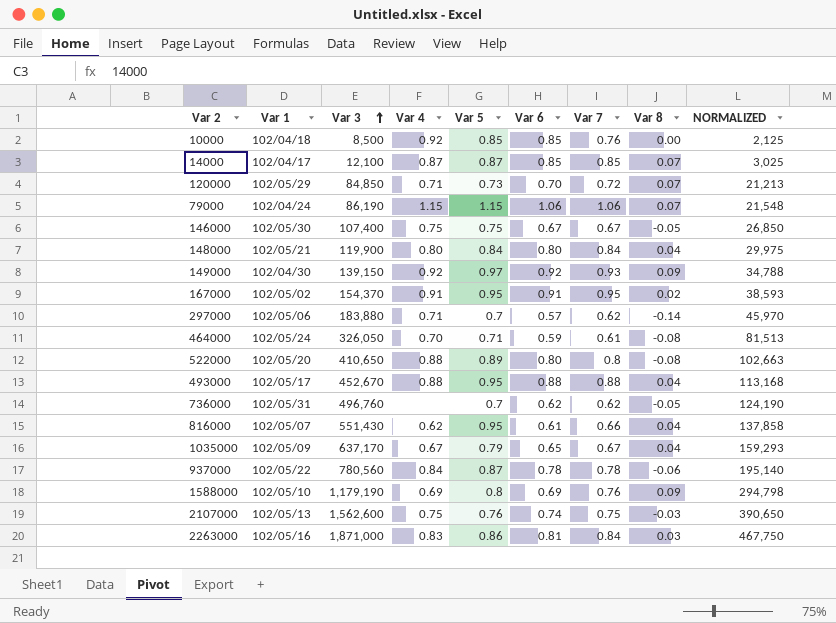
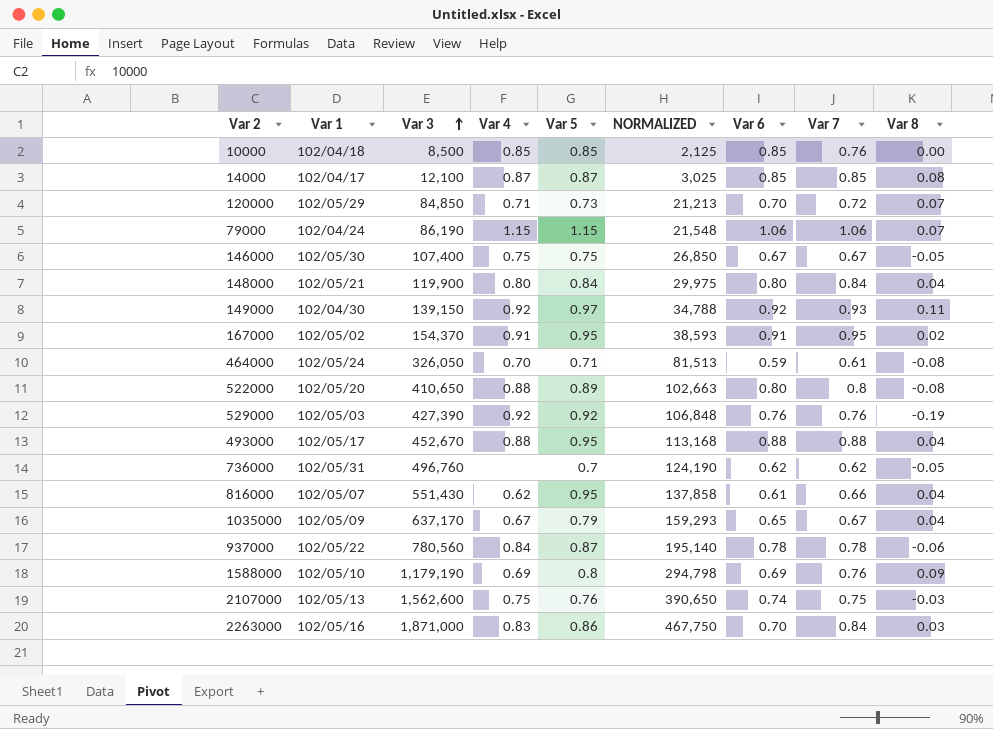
column NORMALIZED | position: 9 -> 6
row 297000: 102/05/06 | 183,880 | 0.71 | 0.7 | 0.57 | 0.62 | -0.14 | 45,970 -> none
10000 | Var 4: 0.92 -> 0.85
14000 | Var 8: 0.07 -> 0.08
149000 | Var 8: 0.09 -> 0.11
row 529000: none -> 102/05/03 | 427,390 | 0.92 | 0.92 | 106,848 | 0.76 | 0.76 | -0.19
2263000 | Var 6: 0.81 -> 0.70

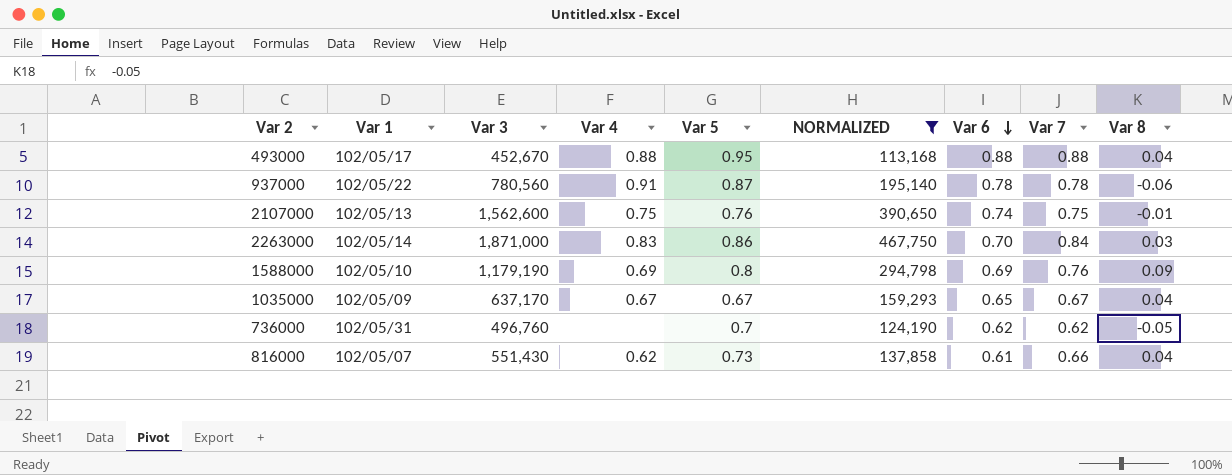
filter: none -> NORMALIZED >= 113,168
row order: Var 3 ascending -> Var 6 descending
937000 | Var 4: 0.84 -> 0.91
2107000 | Var 8: -0.03 -> -0.01
2263000 | Var 1: 102/05/16 -> 102/05/14
1035000 | Var 5: 0.79 -> 0.67
816000 | Var 5: 0.95 -> 0.73

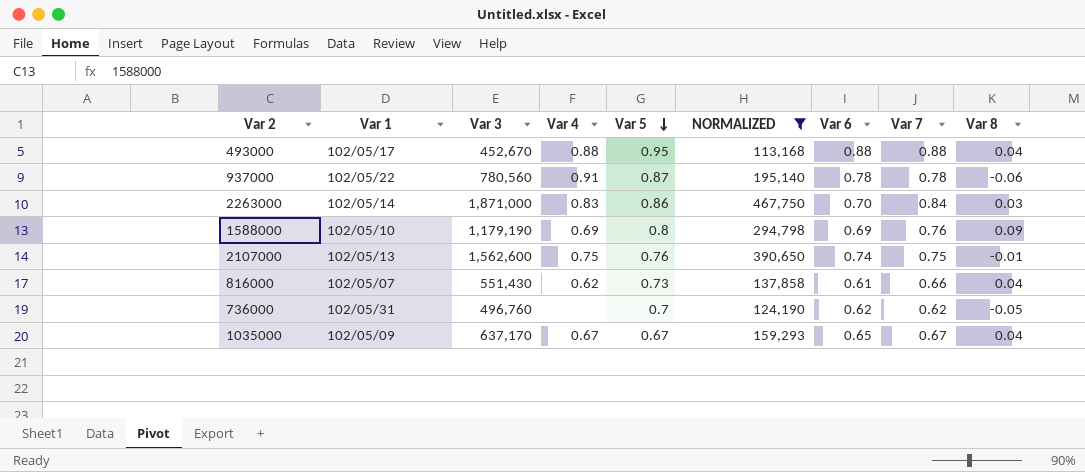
row order: Var 6 descending -> Var 5 descending

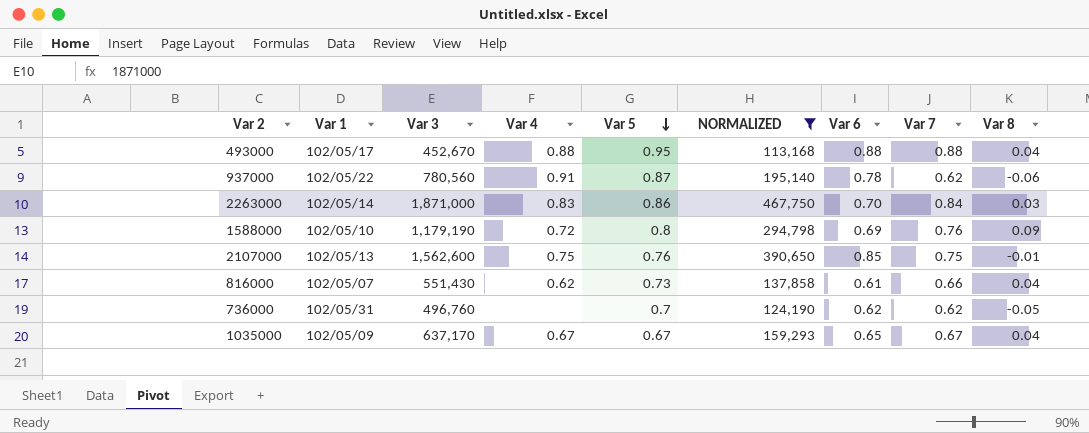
937000 | Var 7: 0.78 -> 0.62
1588000 | Var 4: 0.69 -> 0.72
2107000 | Var 6: 0.74 -> 0.85

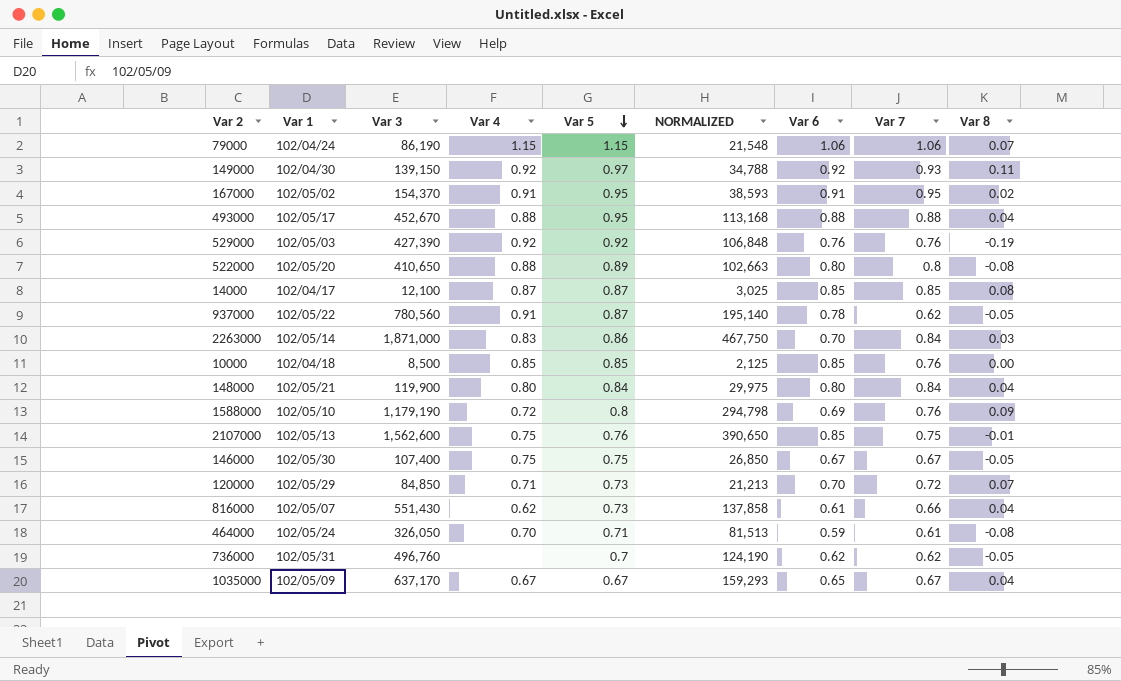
filter: NORMALIZED >= 113,168 -> none
937000 | Var 8: -0.06 -> -0.05

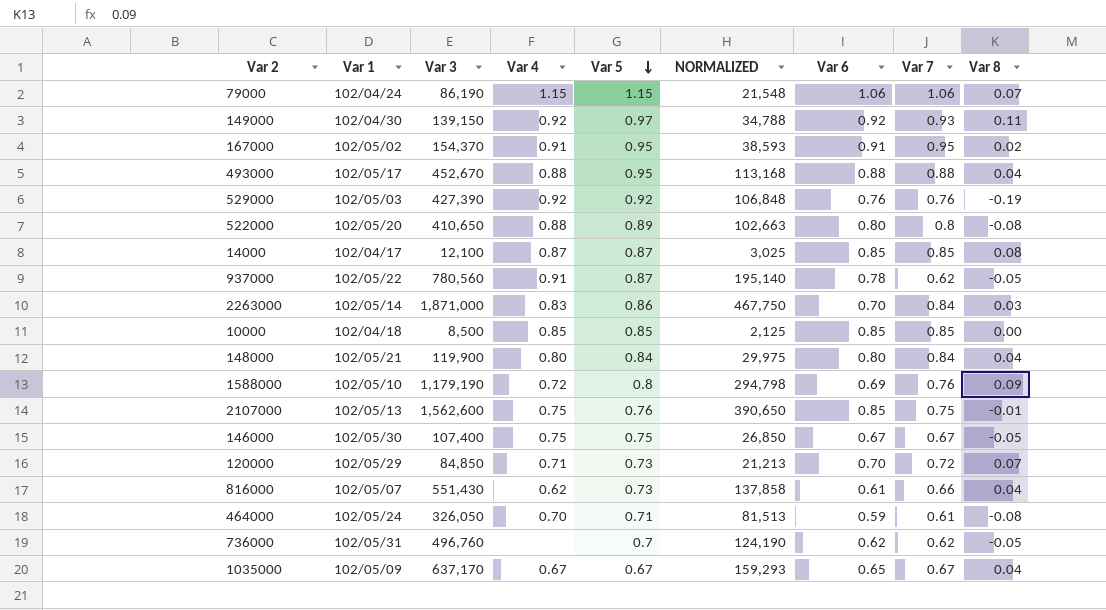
10000 | Var 7: 0.76 -> 0.85

